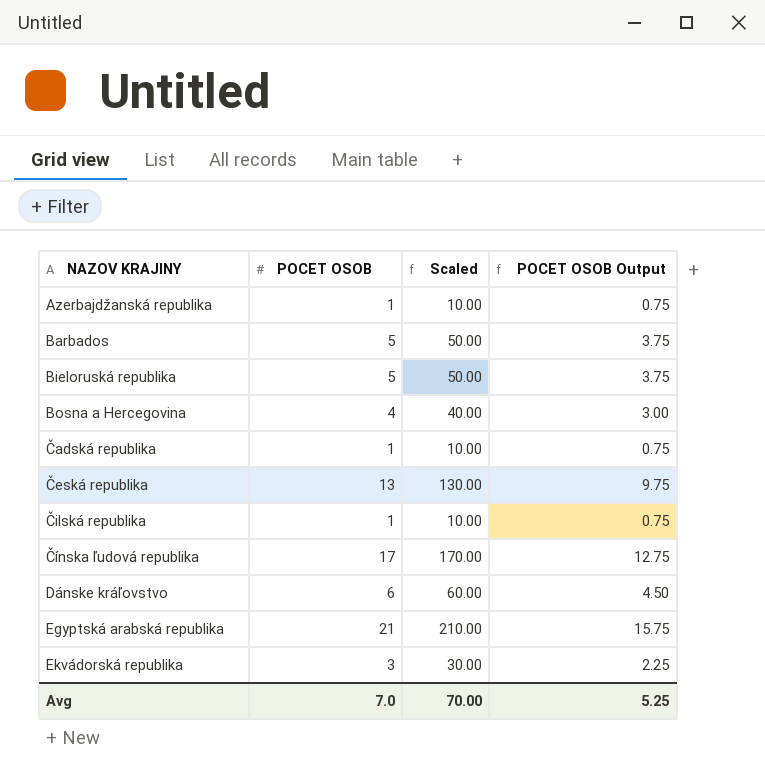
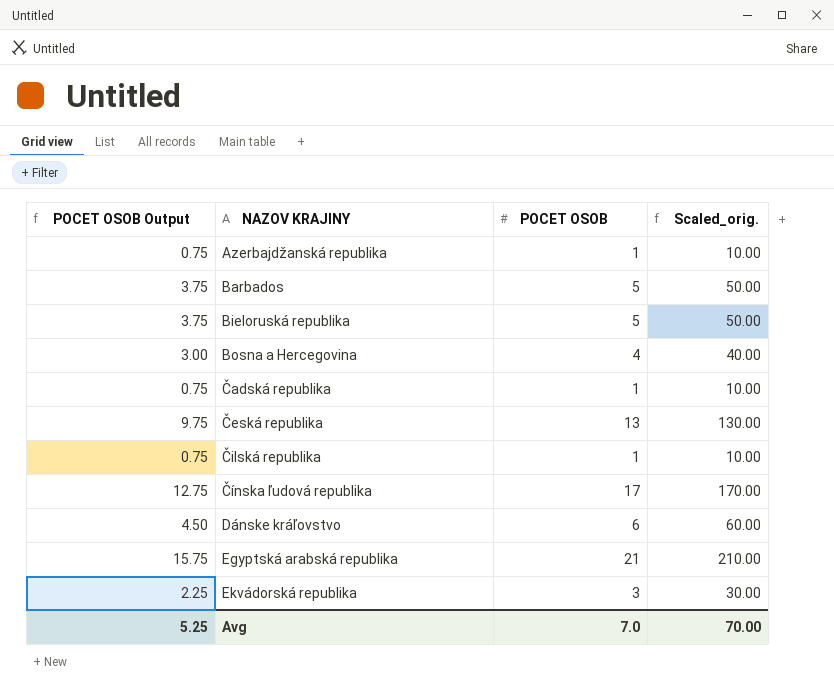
column POCET OSOB Output | position: 4 -> 1
column name: Scaled -> Scaled_orig.

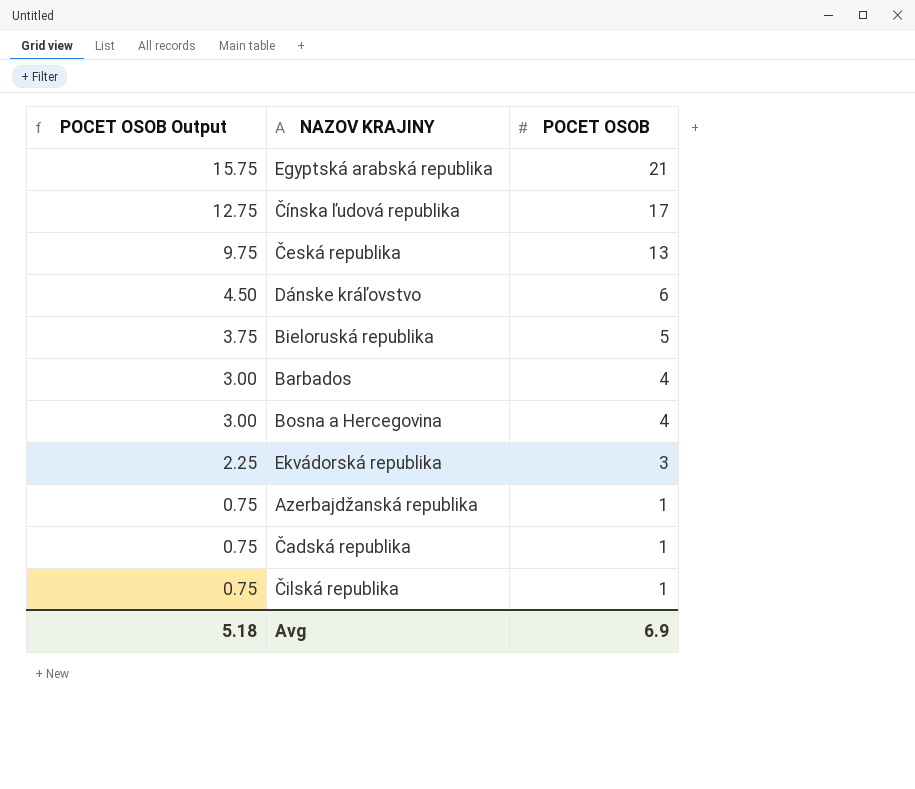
row order: NAZOV KRAJINY ascending -> POCET OSOB Output descending
column Scaled_orig. | formula: [POCET OSOB] * 10 -> none
Barbados | POCET OSOB Output: 3.75 -> 3.00
Barbados | POCET OSOB: 5 -> 4
Avg | POCET OSOB Output: 5.25 -> 5.18
Avg | POCET OSOB: 7.0 -> 6.9

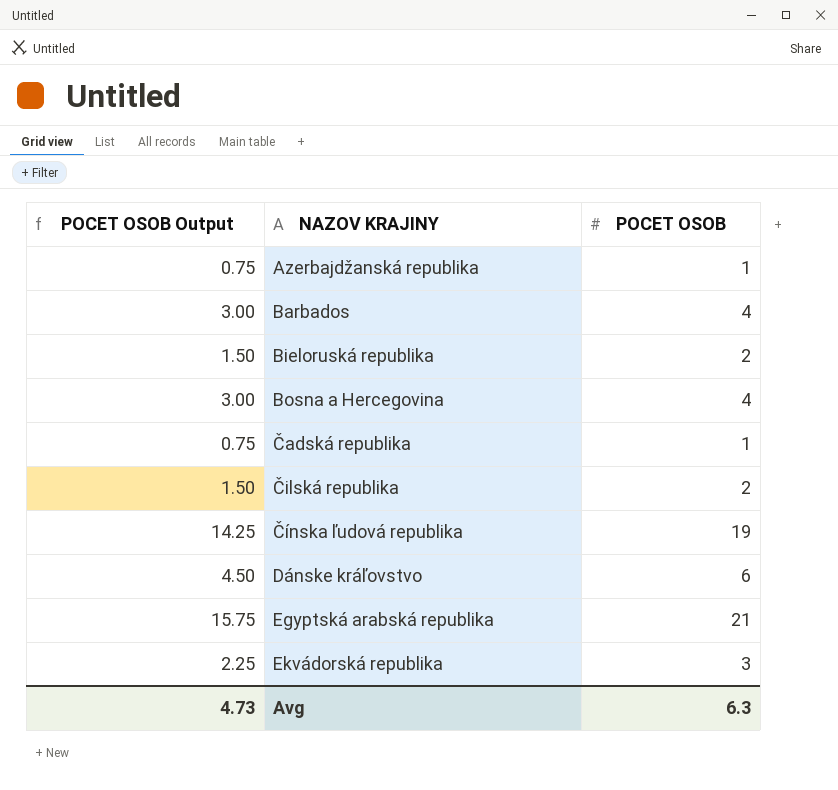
row order: POCET OSOB Output descending -> NAZOV KRAJINY ascending
row Česká republika: 9.75 | 13 -> none
Bieloruská republika | POCET OSOB Output: 3.75 -> 1.50
Bieloruská republika | POCET OSOB: 5 -> 2
Čilská republika | POCET OSOB Output: 0.75 -> 1.50
Čilská republika | POCET OSOB: 1 -> 2
Čínska ľudová republika | POCET OSOB Output: 12.75 -> 14.25
Čínska ľudová republika | POCET OSOB: 17 -> 19
Avg | POCET OSOB Output: 5.18 -> 4.73
Avg | POCET OSOB: 6.9 -> 6.3

